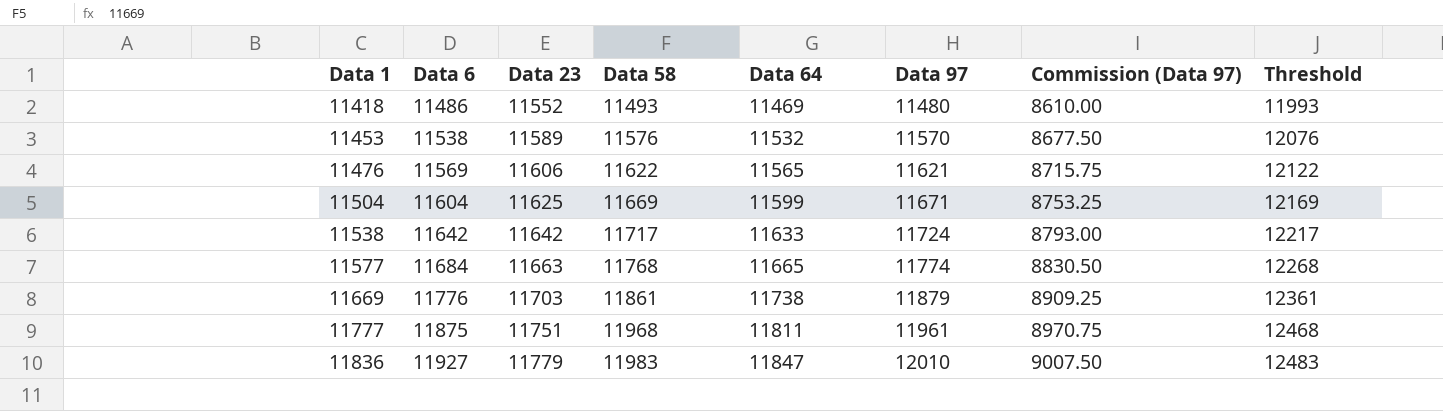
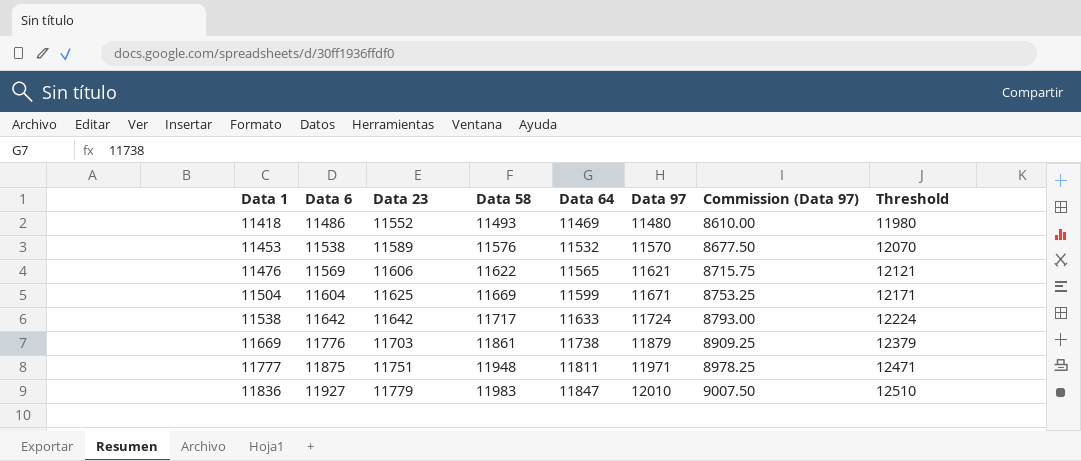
column Threshold | formula: [Data 58] + 500 -> [Data 97] + 500
row 11577: 11684 | 11663 | 11768 | 11665 | 11774 | 8830.50 | 12268 -> none
11777 | Data 58: 11968 -> 11948
11777 | Data 97: 11961 -> 11971
11777 | Commission (Data 97): 8970.75 -> 8978.25

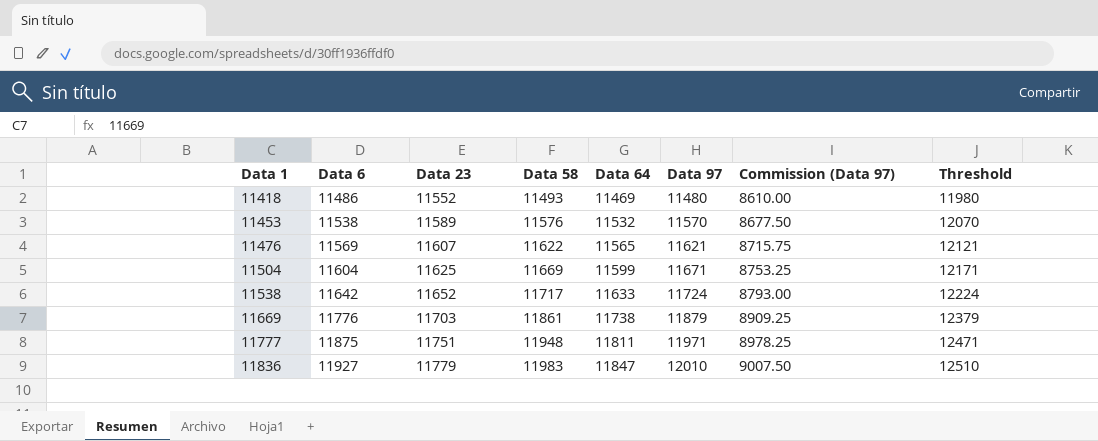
11476 | Data 23: 11606 -> 11607
11538 | Data 23: 11642 -> 11652

